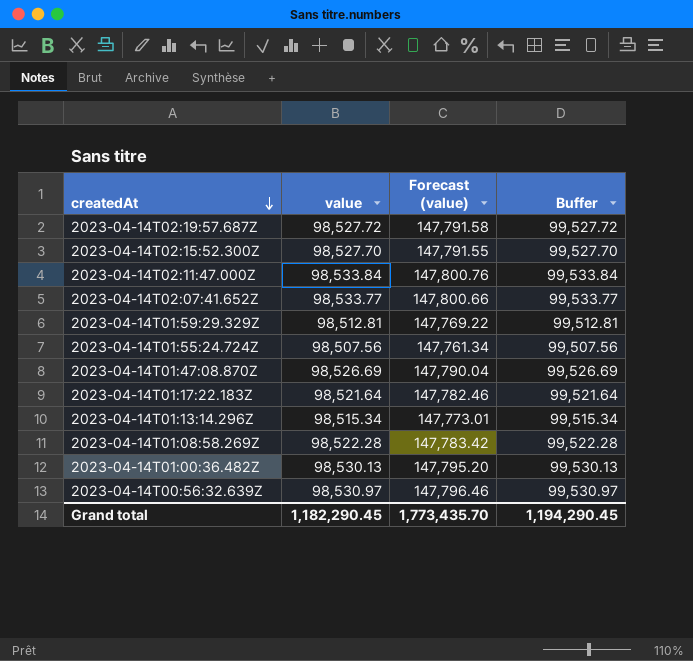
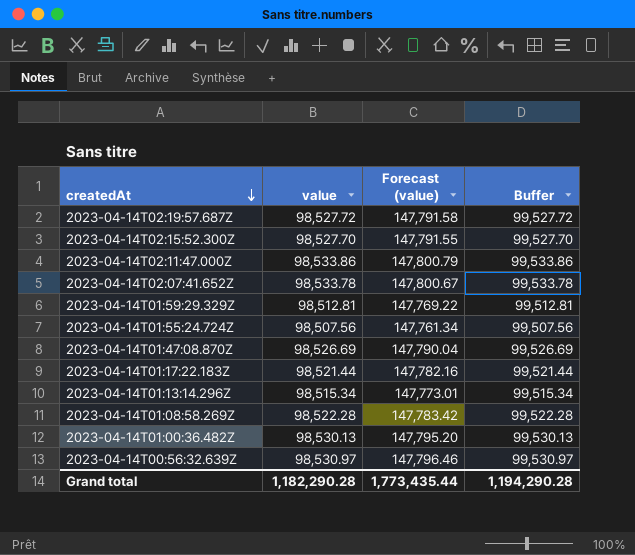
2023-04-14T02:11:47.000Z | value: 98,533.84 -> 98,533.86
2023-04-14T02:11:47.000Z | Forecast (value): 147,800.76 -> 147,800.79
2023-04-14T02:11:47.000Z | Buffer: 99,533.84 -> 99,533.86
2023-04-14T02:07:41.652Z | value: 98,533.77 -> 98,533.78
2023-04-14T02:07:41.652Z | Forecast (value): 147,800.66 -> 147,800.67
2023-04-14T02:07:41.652Z | Buffer: 99,533.77 -> 99,533.78
2023-04-14T01:17:22.183Z | value: 98,521.64 -> 98,521.44
2023-04-14T01:17:22.183Z | Forecast (value): 147,782.46 -> 147,782.16
2023-04-14T01:17:22.183Z | Buffer: 99,521.64 -> 99,521.44
Grand total | value: 1,182,290.45 -> 1,182,290.28
Grand total | Forecast (value): 1,773,435.70 -> 1,773,435.44
Grand total | Buffer: 1,194,290.45 -> 1,194,290.28

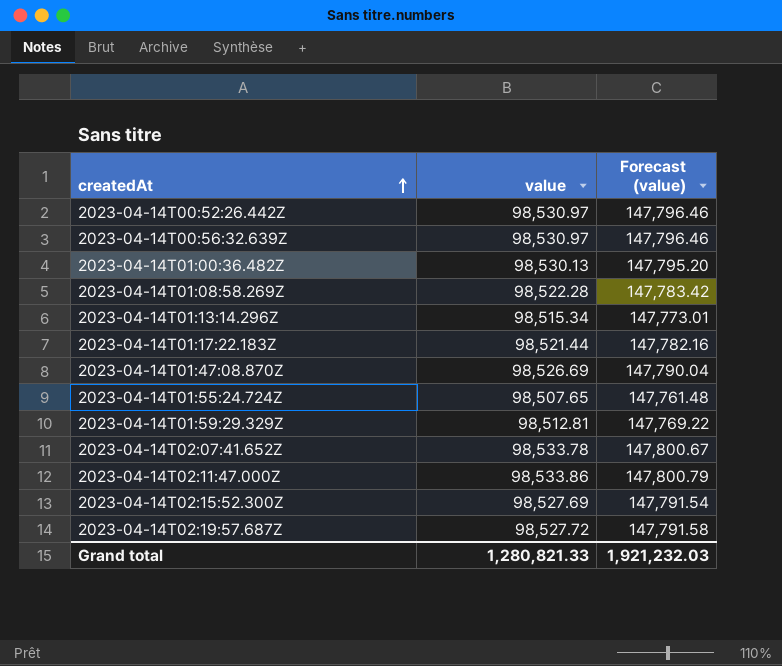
row order: createdAt descending -> createdAt ascending
column Buffer | formula: [value] + 1000 -> none
row 2023-04-14T00:52:26.442Z: none -> 98,530.97 | 147,796.46
2023-04-14T01:55:24.724Z | value: 98,507.56 -> 98,507.65
2023-04-14T01:55:24.724Z | Forecast (value): 147,761.34 -> 147,761.48
2023-04-14T02:15:52.300Z | value: 98,527.70 -> 98,527.69
2023-04-14T02:15:52.300Z | Forecast (value): 147,791.55 -> 147,791.54
Grand total | value: 1,182,290.28 -> 1,280,821.33
Grand total | Forecast (value): 1,773,435.44 -> 1,921,232.03

